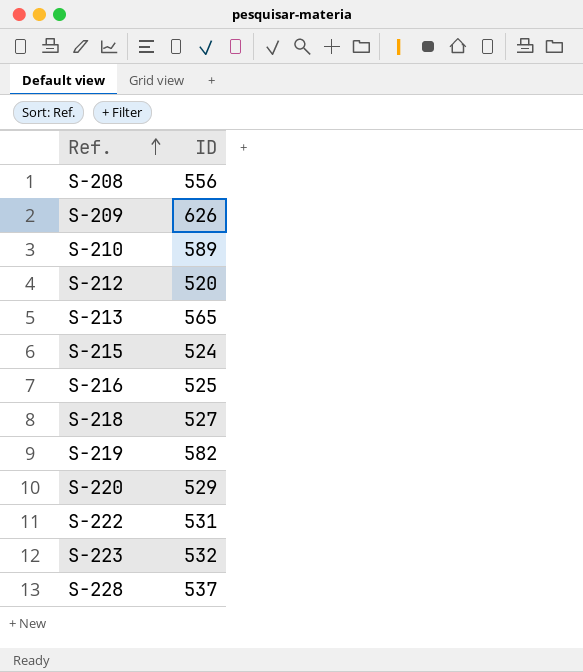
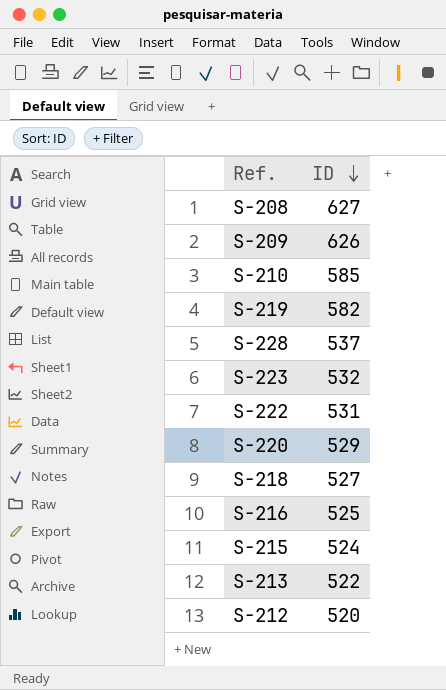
row order: Ref. ascending -> ID descending
S-208 | ID: 556 -> 627
S-210 | ID: 589 -> 585
S-213 | ID: 565 -> 522

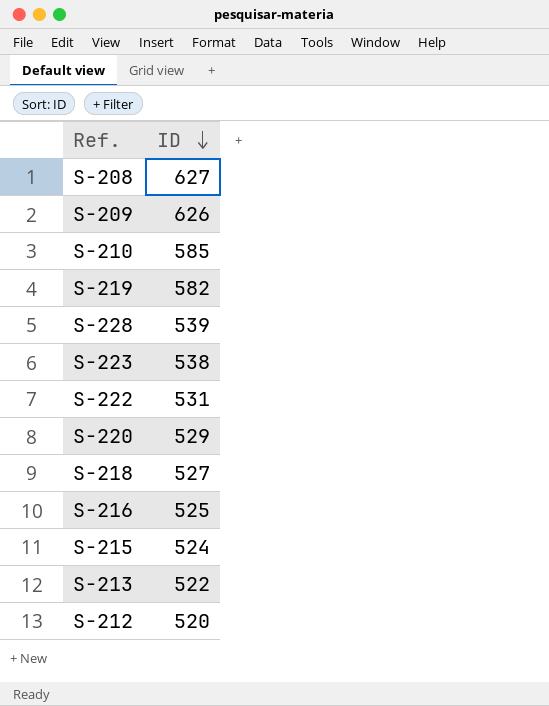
S-228 | ID: 537 -> 539
S-223 | ID: 532 -> 538

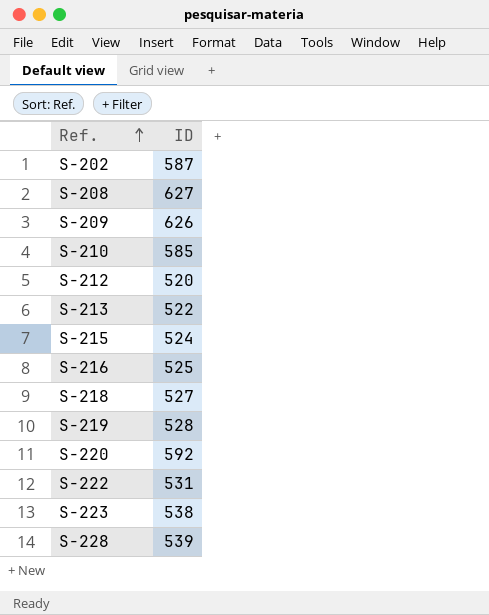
row order: ID descending -> Ref. ascending
row S-202: none -> 587
S-219 | ID: 582 -> 528
S-220 | ID: 529 -> 592

